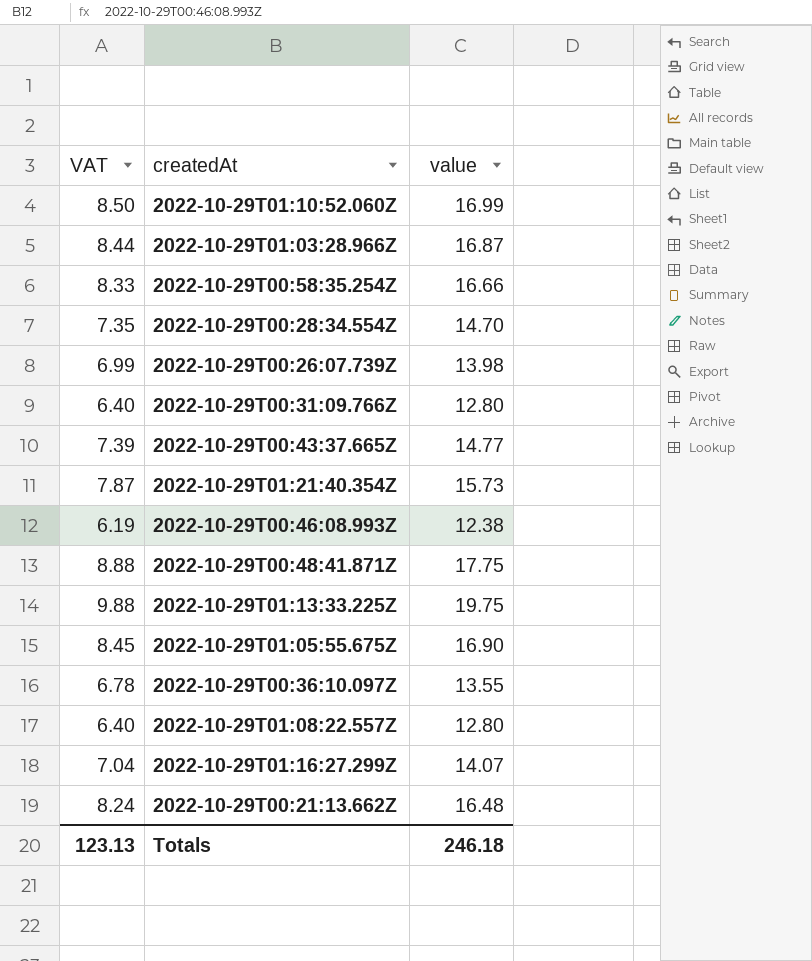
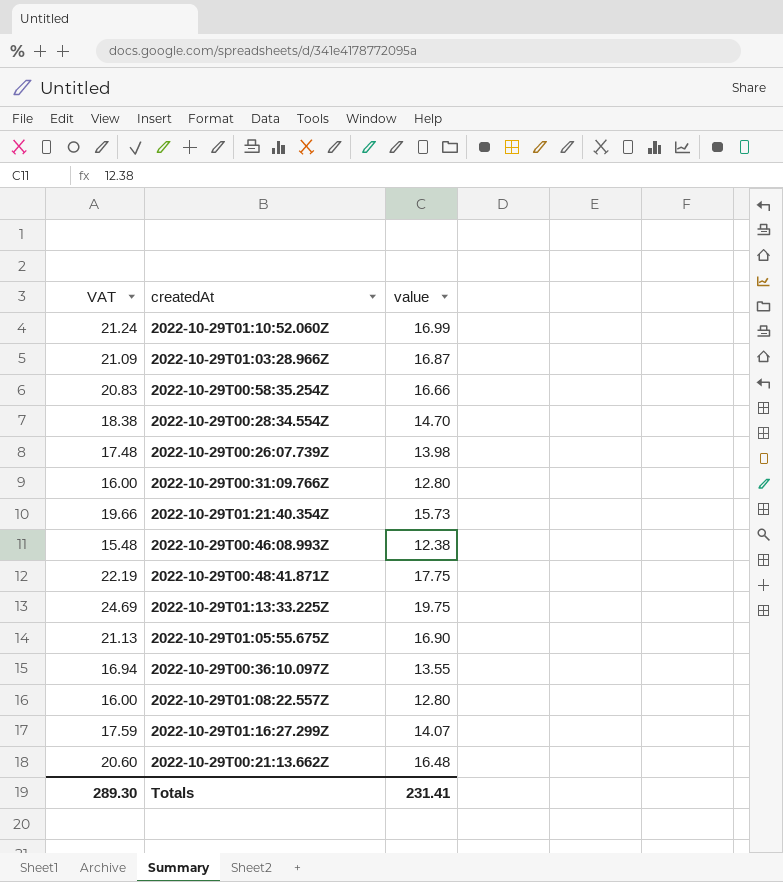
column VAT | formula: [value] * 0.5 -> [value] * 1.25
row 2022-10-29T00:43:37.665Z: 7.39 | 14.77 -> none
Totals | VAT: 123.13 -> 289.30
Totals | value: 246.18 -> 231.41

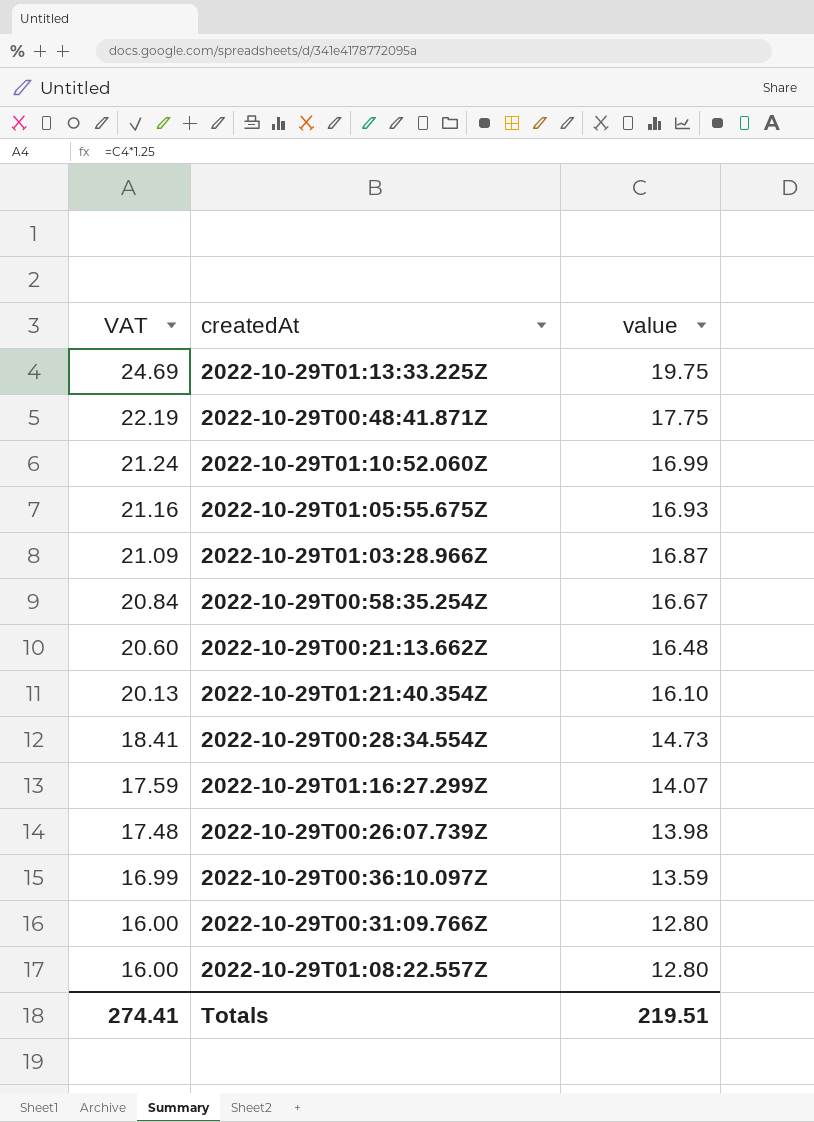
row order: none -> VAT descending
row 2022-10-29T00:46:08.993Z: 15.48 | 12.38 -> none
2022-10-29T01:05:55.675Z | VAT: 21.13 -> 21.16
2022-10-29T01:05:55.675Z | value: 16.90 -> 16.93
2022-10-29T00:58:35.254Z | VAT: 20.83 -> 20.84
2022-10-29T00:58:35.254Z | value: 16.66 -> 16.67
2022-10-29T01:21:40.354Z | VAT: 19.66 -> 20.13
2022-10-29T01:21:40.354Z | value: 15.73 -> 16.10
2022-10-29T00:28:34.554Z | VAT: 18.38 -> 18.41
2022-10-29T00:28:34.554Z | value: 14.70 -> 14.73
2022-10-29T00:36:10.097Z | VAT: 16.94 -> 16.99
2022-10-29T00:36:10.097Z | value: 13.55 -> 13.59
Totals | VAT: 289.30 -> 274.41
Totals | value: 231.41 -> 219.51

